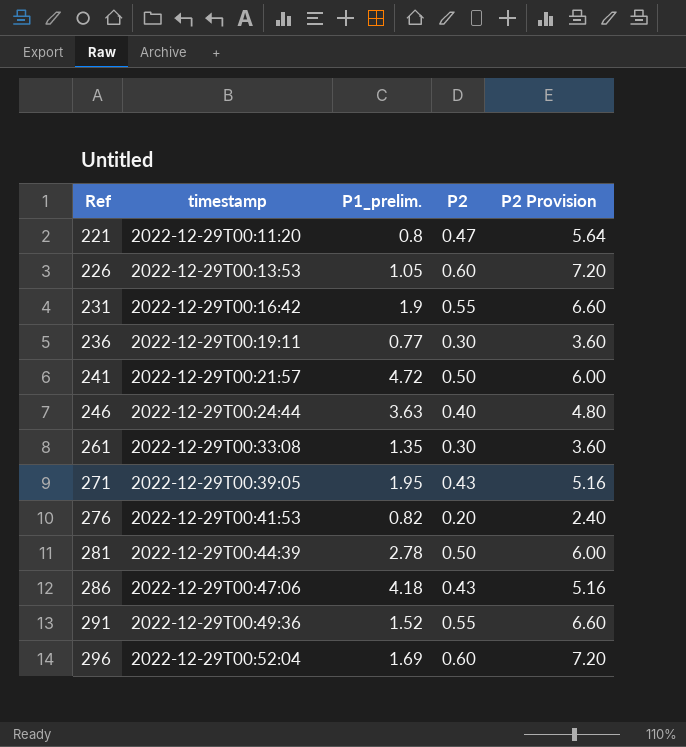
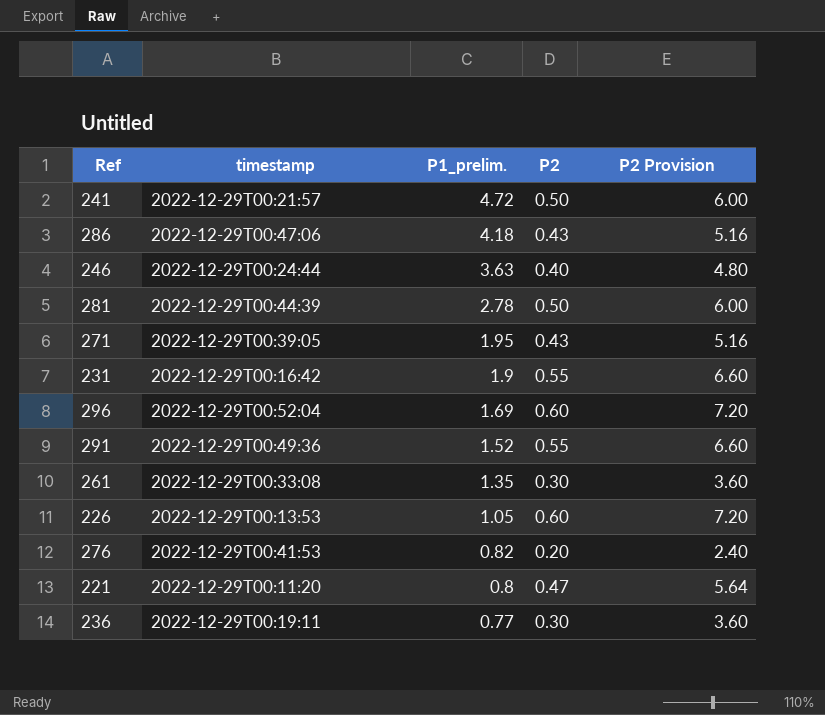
row order: Ref ascending -> P1_prelim. descending

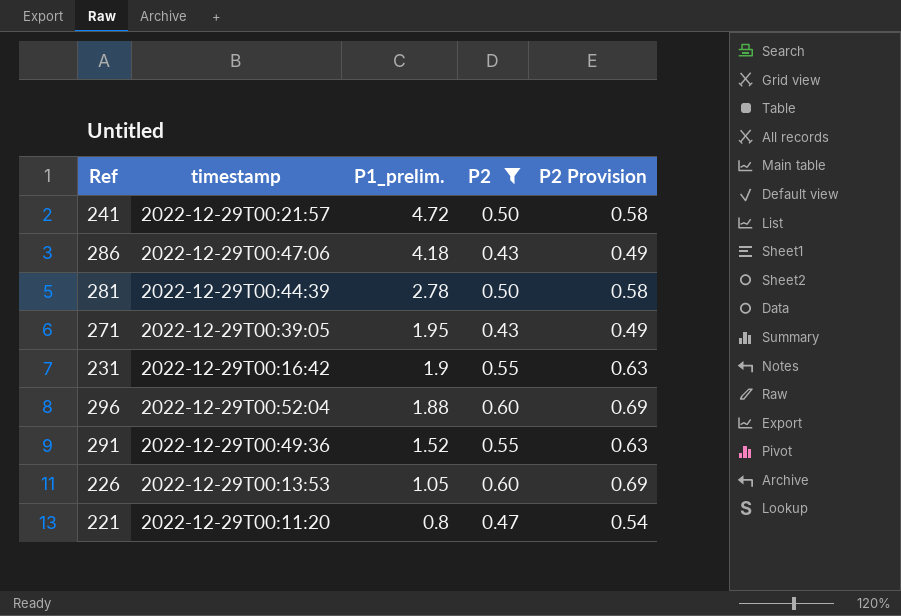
filter: none -> P2 >= 0.43
column P2 Provision | formula: [P2] * 12 -> [P2] * 1.15
296 | P1_prelim.: 1.69 -> 1.88

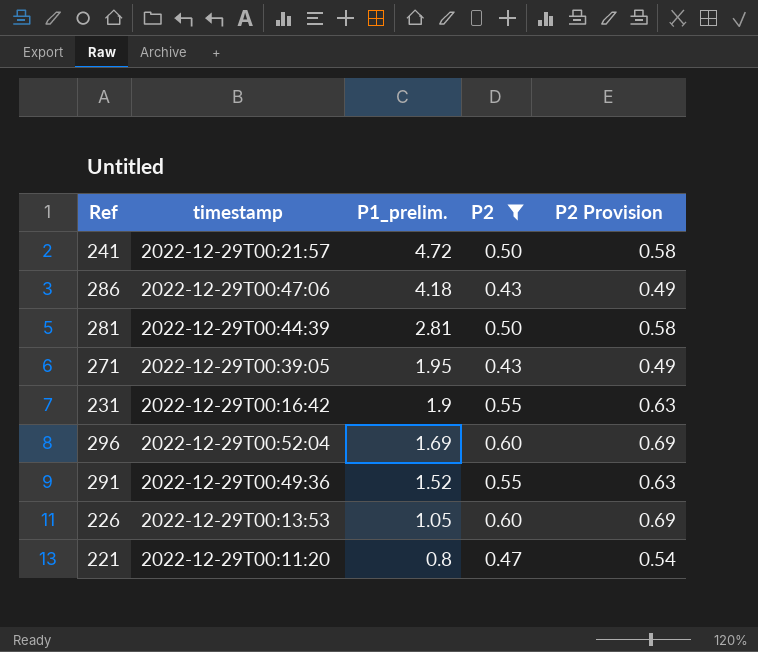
281 | P1_prelim.: 2.78 -> 2.81
296 | P1_prelim.: 1.88 -> 1.69

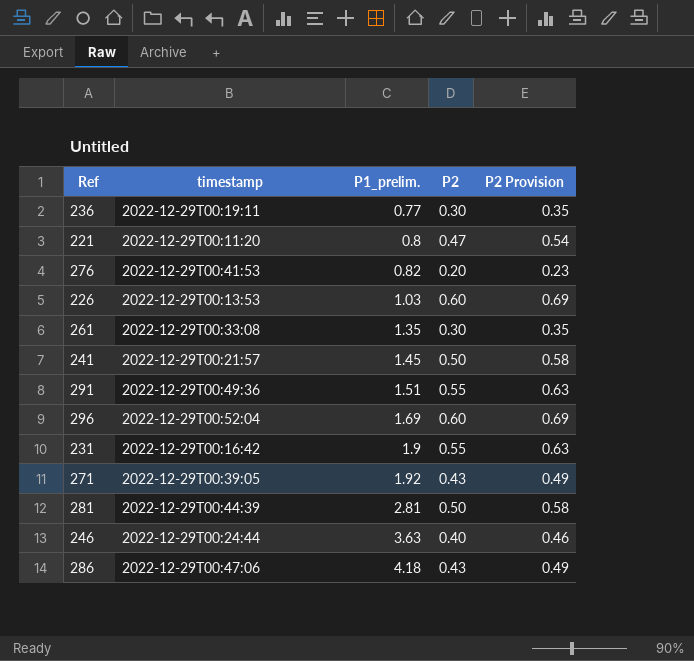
filter: P2 >= 0.43 -> none
row order: P1_prelim. descending -> P1_prelim. ascending
226 | P1_prelim.: 1.05 -> 1.03
241 | P1_prelim.: 4.72 -> 1.45
291 | P1_prelim.: 1.52 -> 1.51
271 | P1_prelim.: 1.95 -> 1.92

